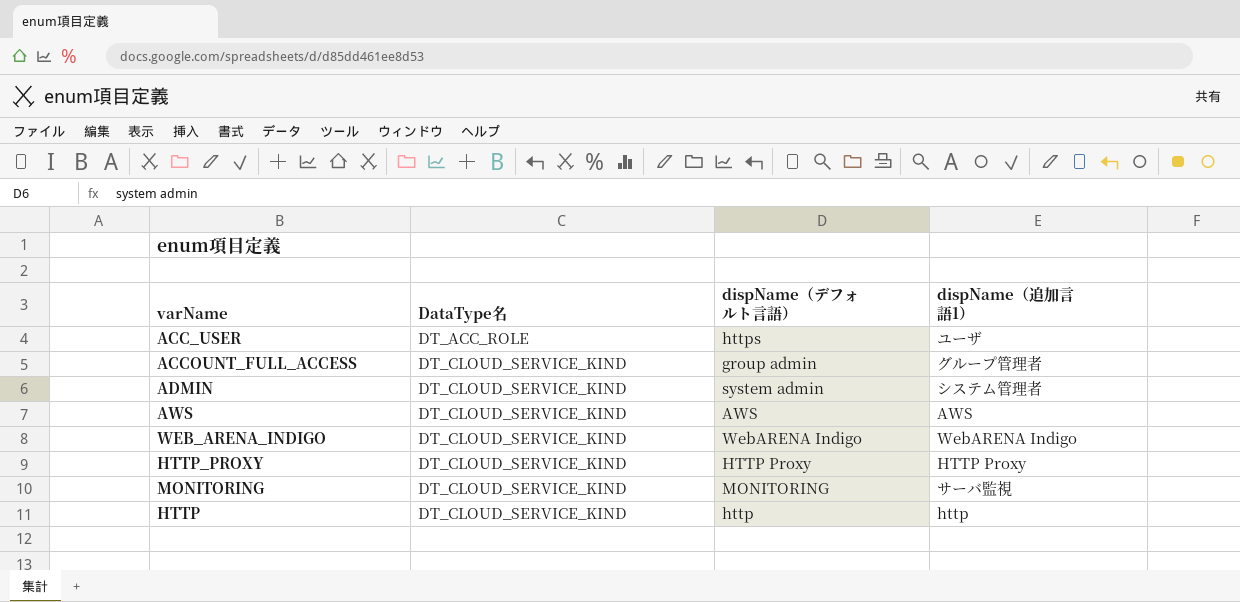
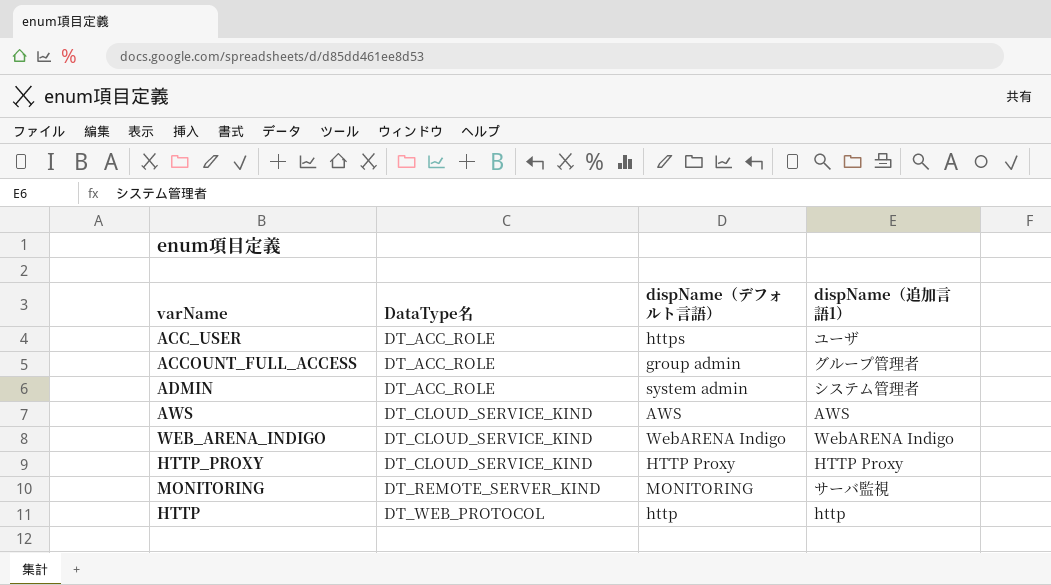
ACCOUNT_FULL_ACCESS | DataType名: DT_CLOUD_SERVICE_KIND -> DT_ACC_ROLE
ADMIN | DataType名: DT_CLOUD_SERVICE_KIND -> DT_ACC_ROLE
MONITORING | DataType名: DT_CLOUD_SERVICE_KIND -> DT_REMOTE_SERVER_KIND
HTTP | DataType名: DT_CLOUD_SERVICE_KIND -> DT_WEB_PROTOCOL

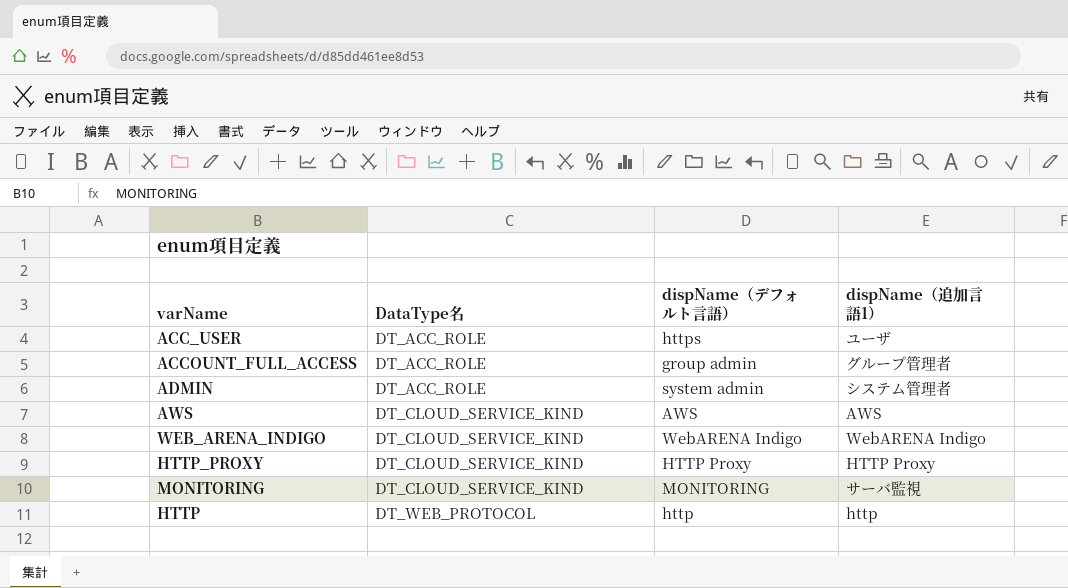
MONITORING | DataType名: DT_REMOTE_SERVER_KIND -> DT_CLOUD_SERVICE_KIND

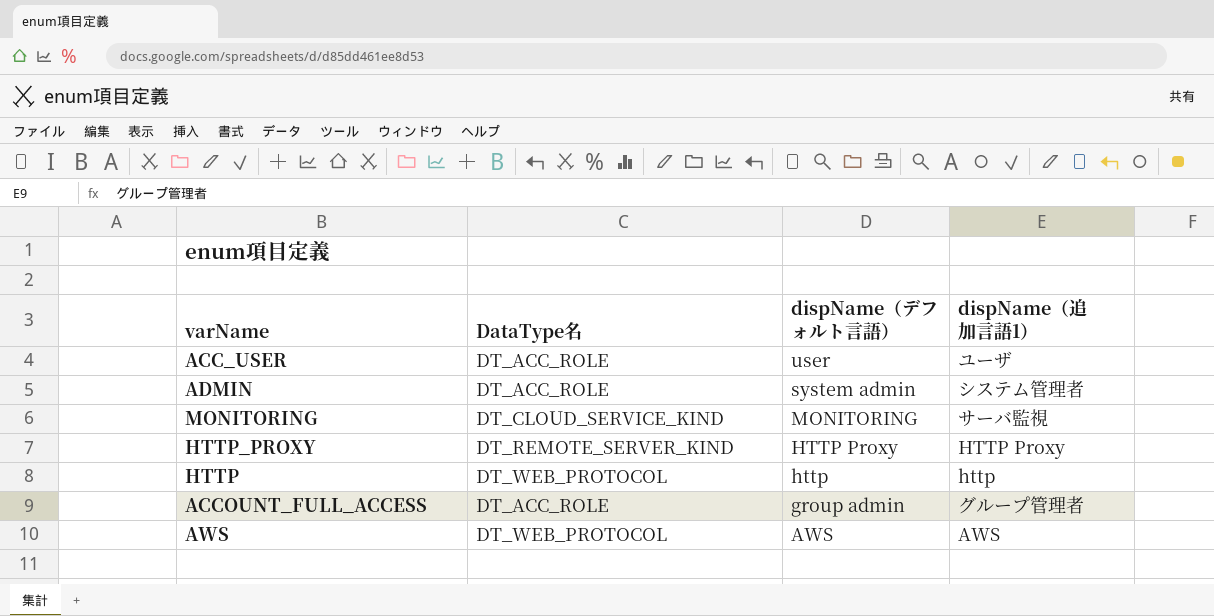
row order: DataType名 ascending -> dispName（デフォルト言語） descending
row WEB_ARENA_INDIGO: DT_CLOUD_SERVICE_KIND | WebARENA Indigo | WebARENA Indigo -> none
ACC_USER | dispName（デフォルト言語）: https -> user
HTTP_PROXY | DataType名: DT_CLOUD_SERVICE_KIND -> DT_REMOTE_SERVER_KIND
AWS | DataType名: DT_CLOUD_SERVICE_KIND -> DT_WEB_PROTOCOL

